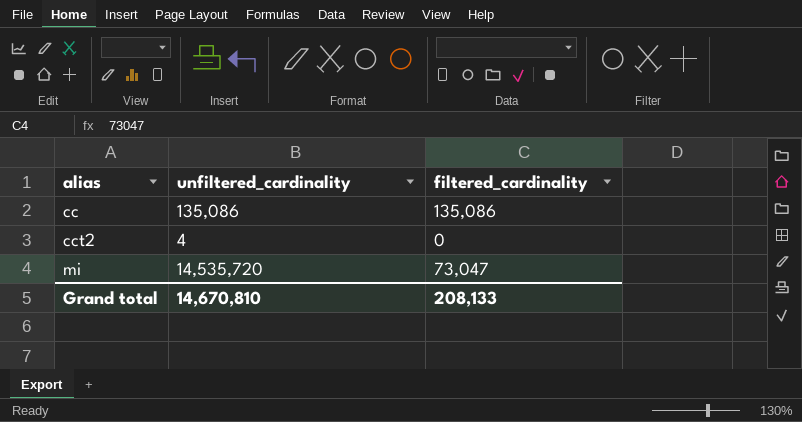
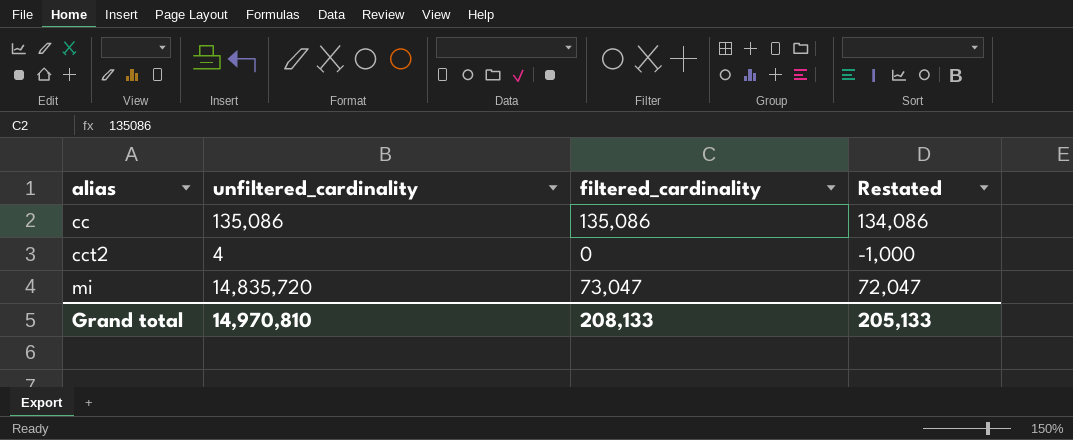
column Restated | formula: none -> [filtered_cardinality] - 1000
mi | unfiltered_cardinality: 14,535,720 -> 14,835,720
Grand total | unfiltered_cardinality: 14,670,810 -> 14,970,810

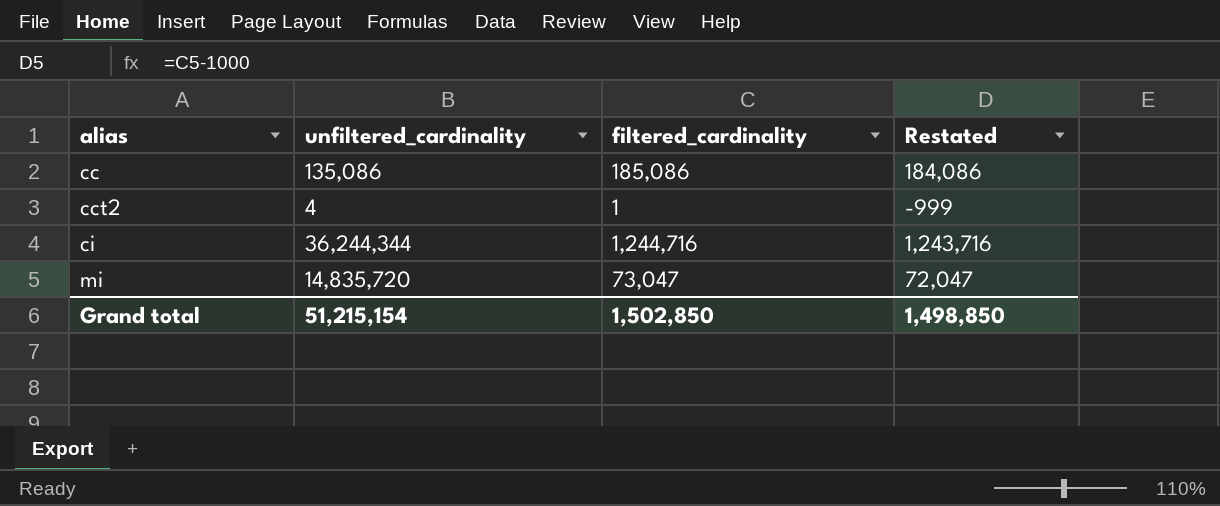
cc | filtered_cardinality: 135,086 -> 185,086
cc | Restated: 134,086 -> 184,086
cct2 | filtered_cardinality: 0 -> 1
cct2 | Restated: -1,000 -> -999
row ci: none -> 36,244,344 | 1,244,716 | 1,243,716
Grand total | unfiltered_cardinality: 14,970,810 -> 51,215,154
Grand total | filtered_cardinality: 208,133 -> 1,502,850
Grand total | Restated: 205,133 -> 1,498,850

